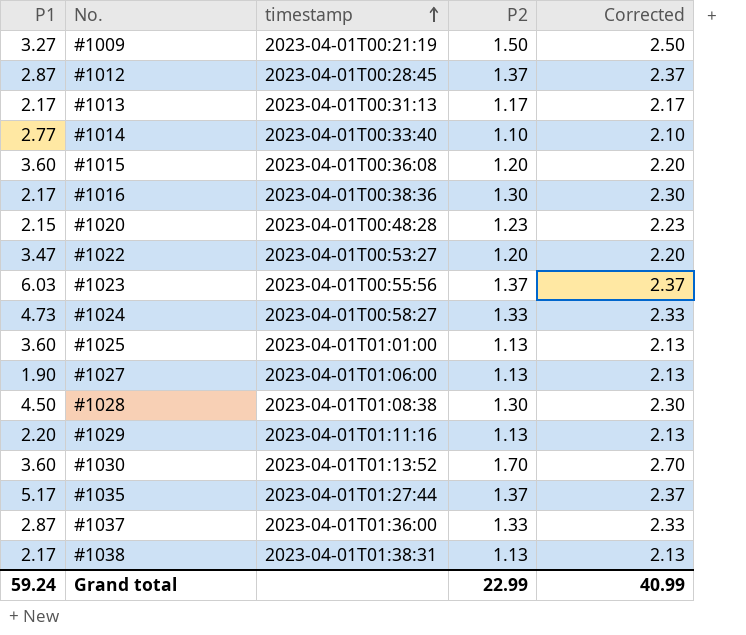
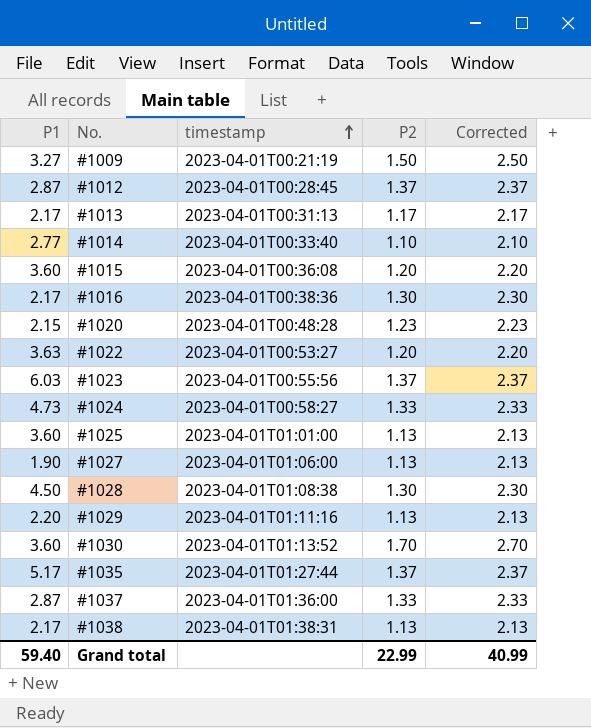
#1022 | P1: 3.47 -> 3.63
Grand total | P1: 59.24 -> 59.40

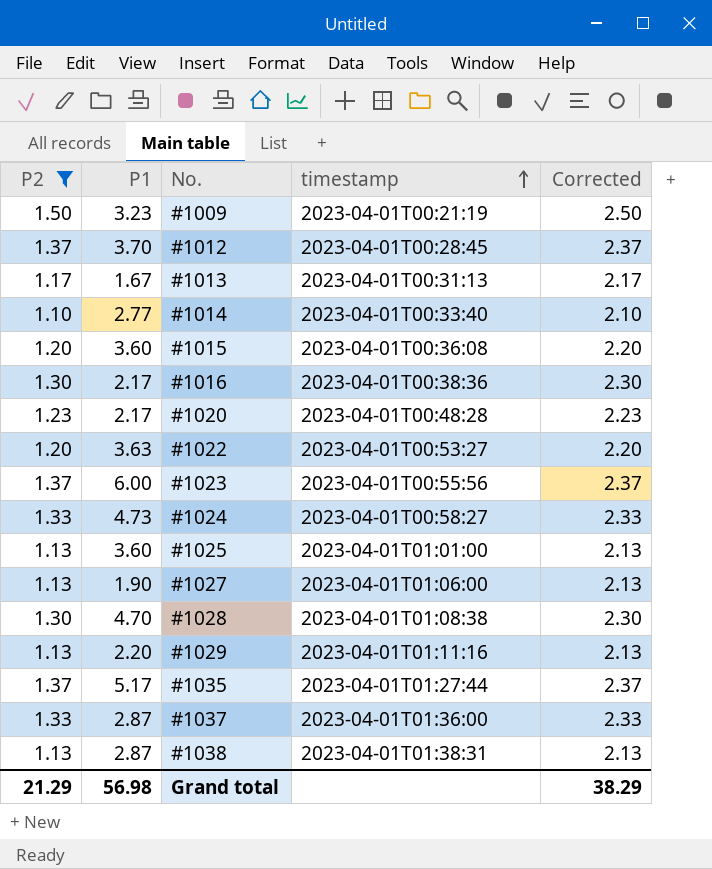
filter: none -> P2 != 1.70
column P2 | position: 4 -> 1
#1009 | P1: 3.27 -> 3.23
#1012 | P1: 2.87 -> 3.70
#1013 | P1: 2.17 -> 1.67
#1020 | P1: 2.15 -> 2.17
#1023 | P1: 6.03 -> 6.00
#1028 | P1: 4.50 -> 4.70
#1038 | P1: 2.17 -> 2.87
Grand total | P2: 22.99 -> 21.29
Grand total | P1: 59.40 -> 56.98
Grand total | Corrected: 40.99 -> 38.29

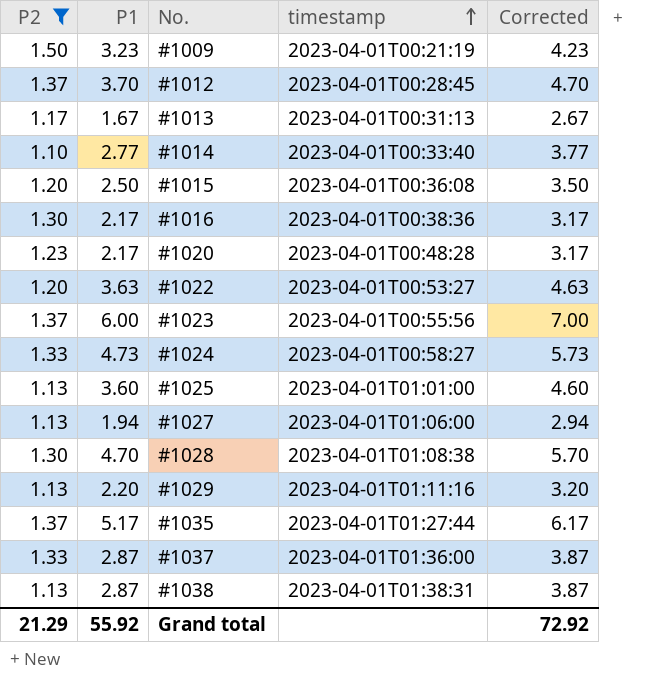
column Corrected | formula: [P2] + 1 -> [P1] + 1
#1015 | P1: 3.60 -> 2.50
#1027 | P1: 1.90 -> 1.94
Grand total | P1: 56.98 -> 55.92
Grand total | Corrected: 38.29 -> 72.92

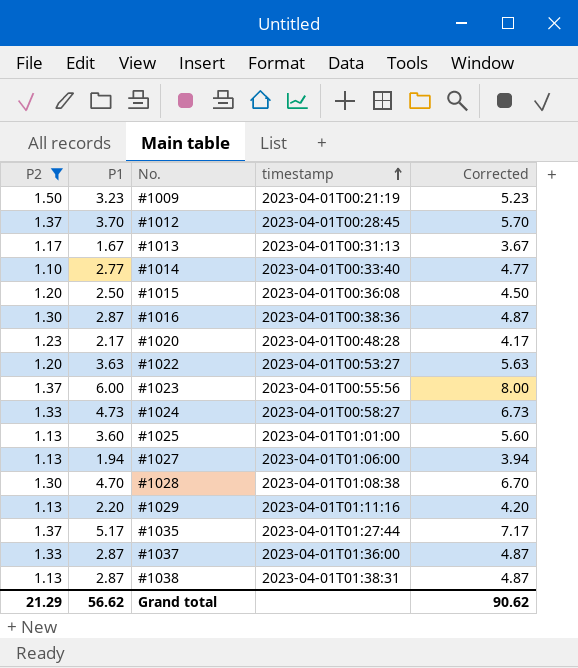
column Corrected | formula: [P1] + 1 -> [P1] + 2
#1016 | P1: 2.17 -> 2.87
Grand total | P1: 55.92 -> 56.62
Grand total | Corrected: 72.92 -> 90.62

